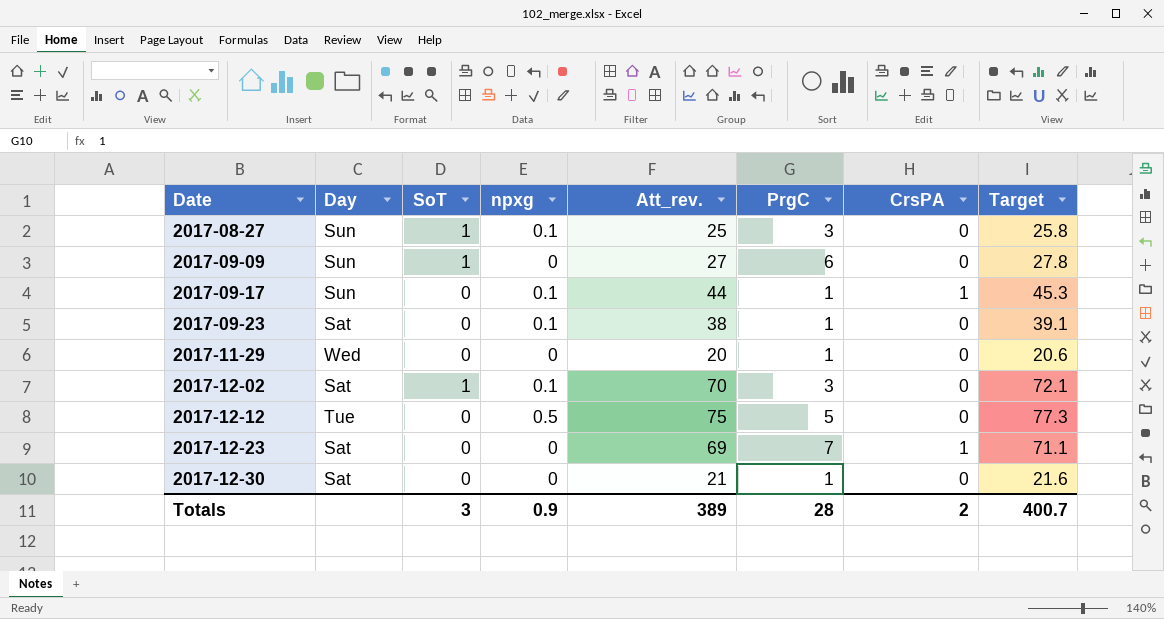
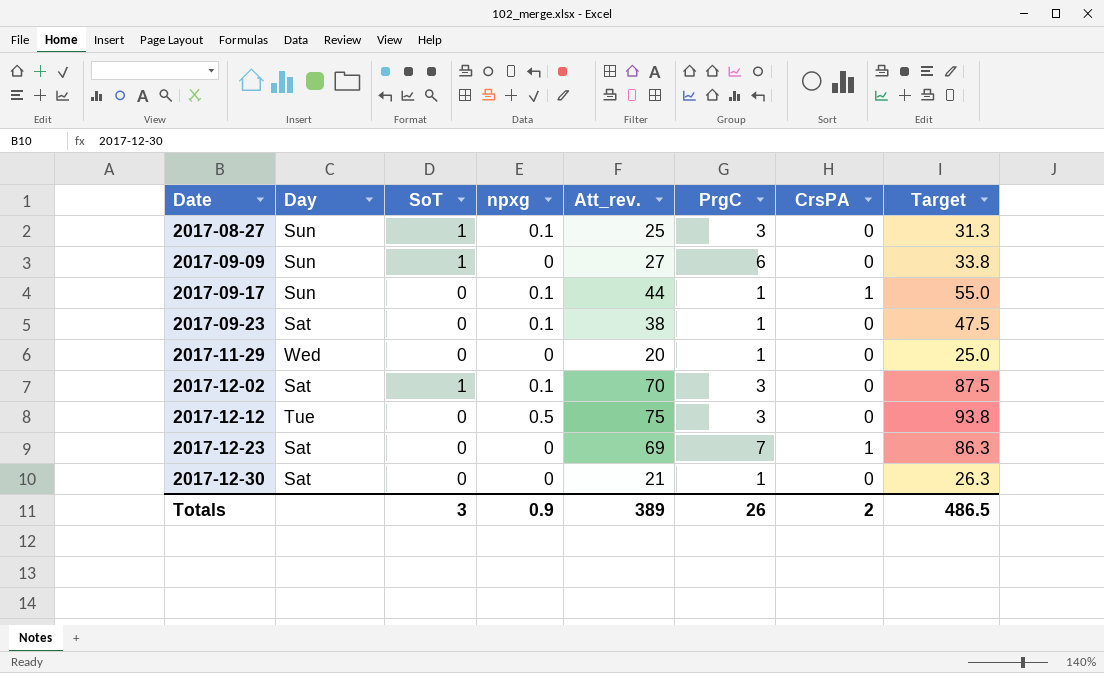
column Target | formula: [Att_rev.] * 1.03 -> [Att_rev.] * 1.25
2017-12-12 | PrgC: 5 -> 3
Totals | PrgC: 28 -> 26
Totals | Target: 400.7 -> 486.5

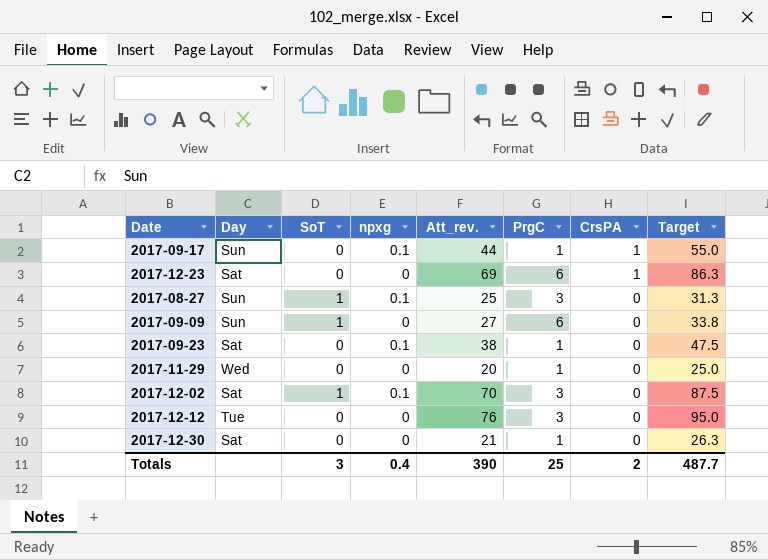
row order: Date ascending -> CrsPA descending
2017-12-23 | PrgC: 7 -> 6
2017-12-12 | npxg: 0.5 -> 0
2017-12-12 | Att_rev.: 75 -> 76
2017-12-12 | Target: 93.8 -> 95.0
Totals | npxg: 0.9 -> 0.4
Totals | Att_rev.: 389 -> 390
Totals | PrgC: 26 -> 25
Totals | Target: 486.5 -> 487.7

